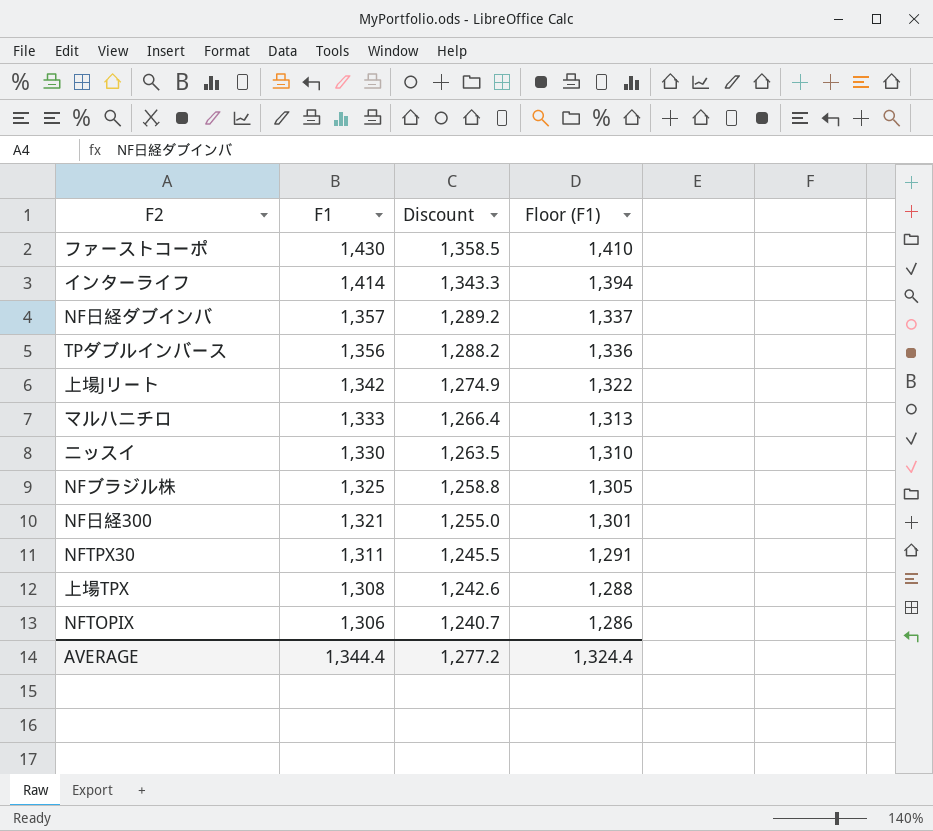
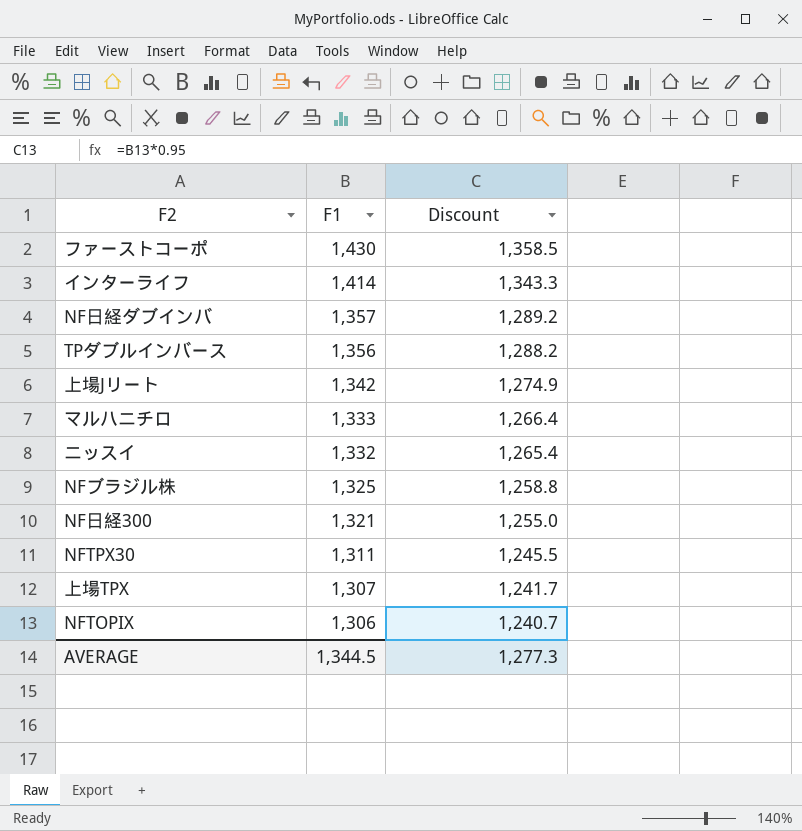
column Floor (F1) | formula: [F1] - 20 -> none
ニッスイ | F1: 1,330 -> 1,332
ニッスイ | Discount: 1,263.5 -> 1,265.4
上場TPX | F1: 1,308 -> 1,307
上場TPX | Discount: 1,242.6 -> 1,241.7
AVERAGE | F1: 1,344.4 -> 1,344.5
AVERAGE | Discount: 1,277.2 -> 1,277.3

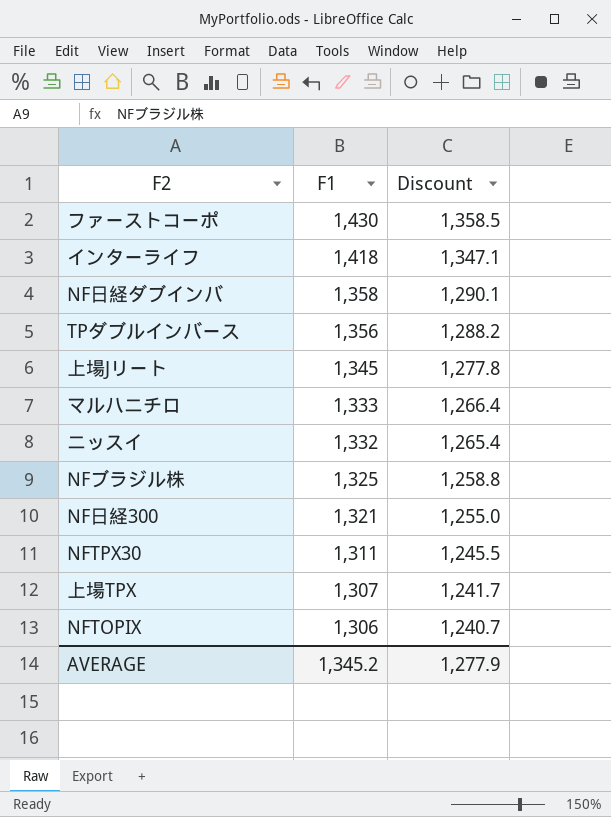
インターライフ | F1: 1,414 -> 1,418
インターライフ | Discount: 1,343.3 -> 1,347.1
NF日経ダブインバ | F1: 1,357 -> 1,358
NF日経ダブインバ | Discount: 1,289.2 -> 1,290.1
上場Jリート | F1: 1,342 -> 1,345
上場Jリート | Discount: 1,274.9 -> 1,277.8
AVERAGE | F1: 1,344.5 -> 1,345.2
AVERAGE | Discount: 1,277.3 -> 1,277.9

